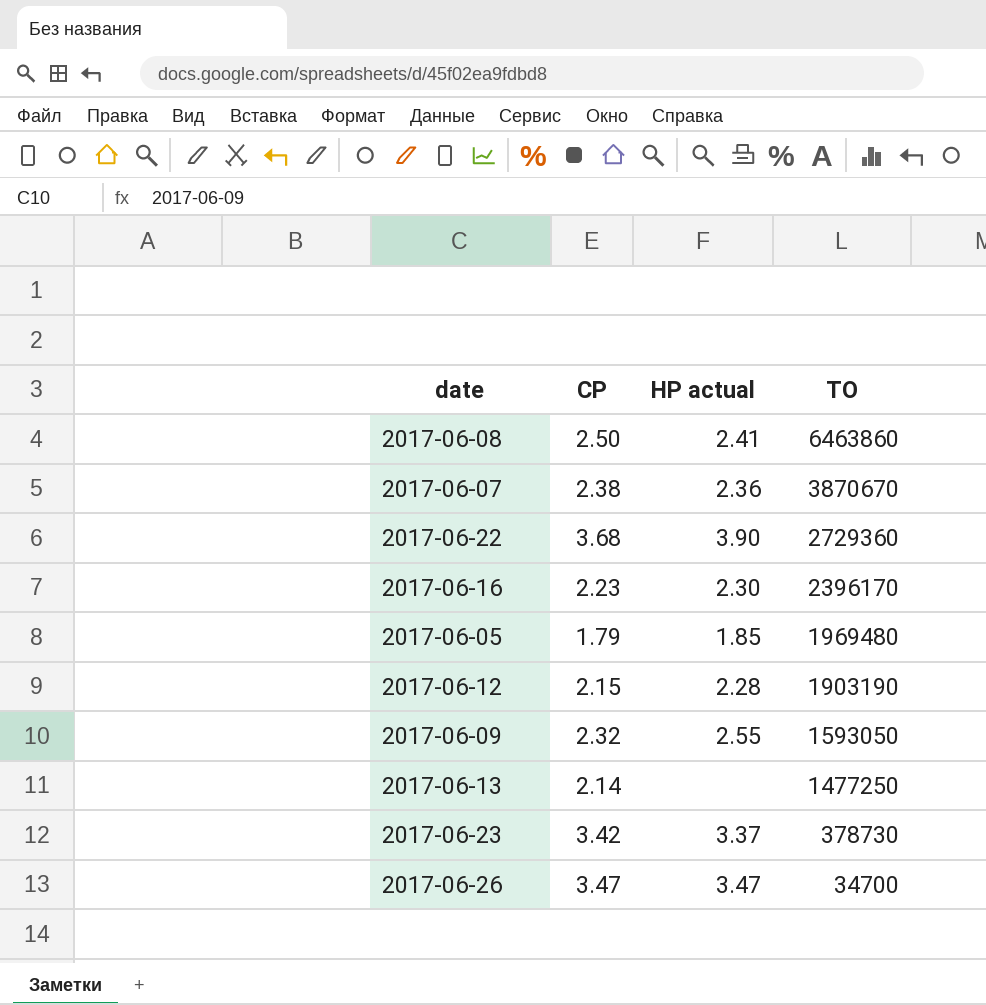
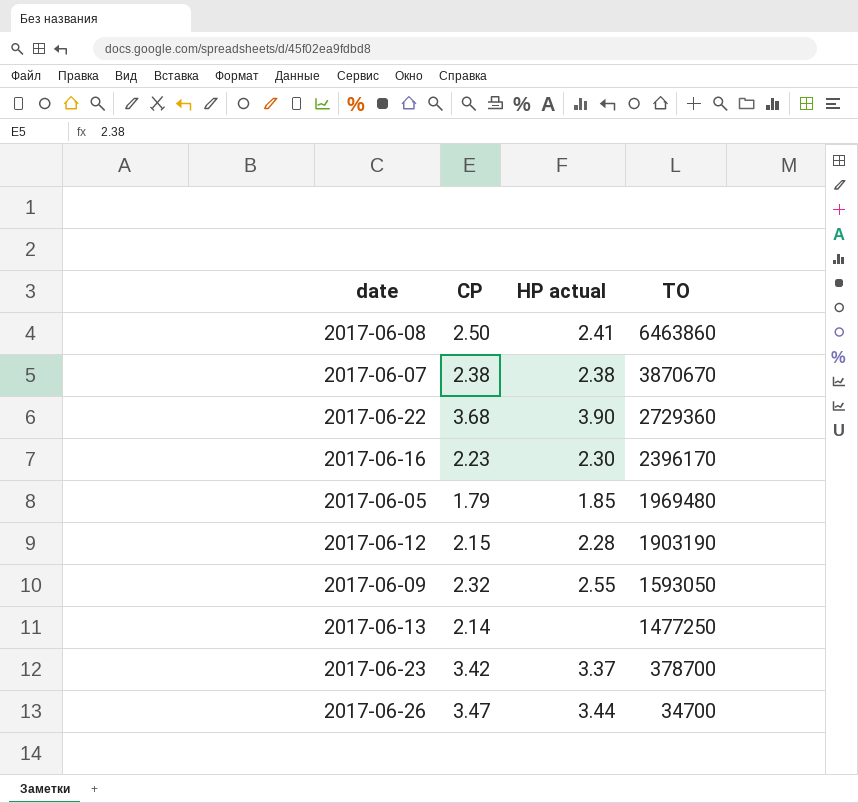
2017-06-07 | HP actual: 2.36 -> 2.38
2017-06-23 | TO: 378730 -> 378700
2017-06-26 | HP actual: 3.47 -> 3.44

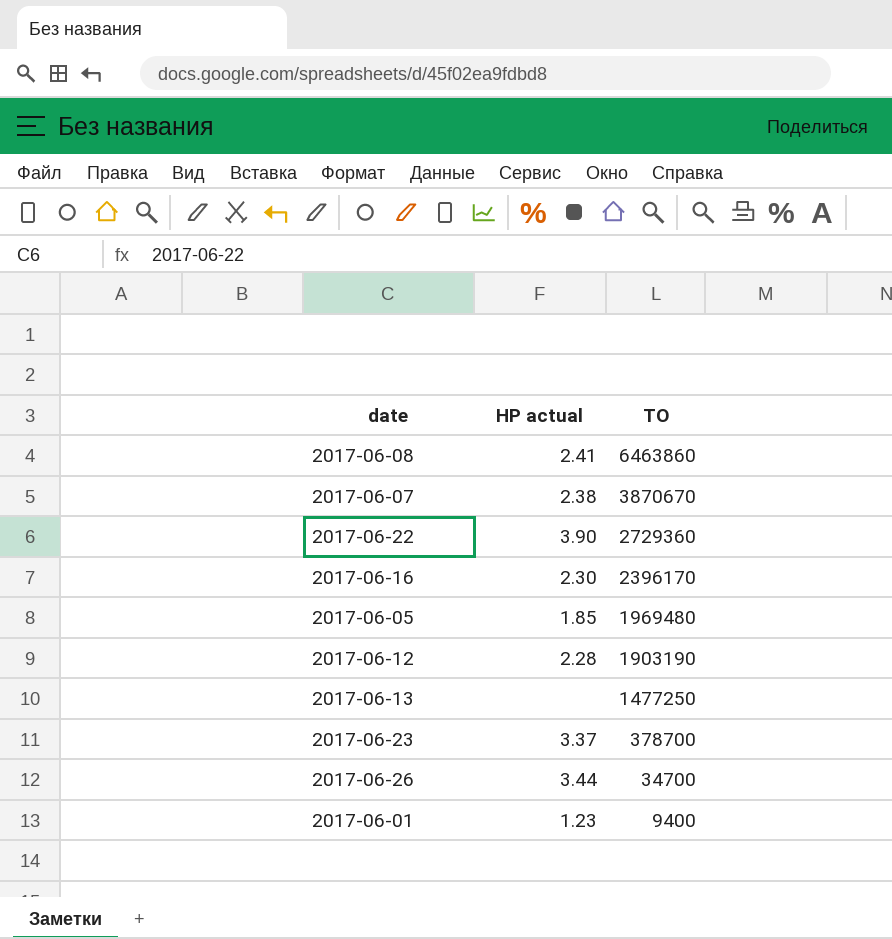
column CP | position: 2 -> none
row 2017-06-09: 2.32 | 2.55 | 1593050 -> none
row 2017-06-01: none -> 1.23 | 9400

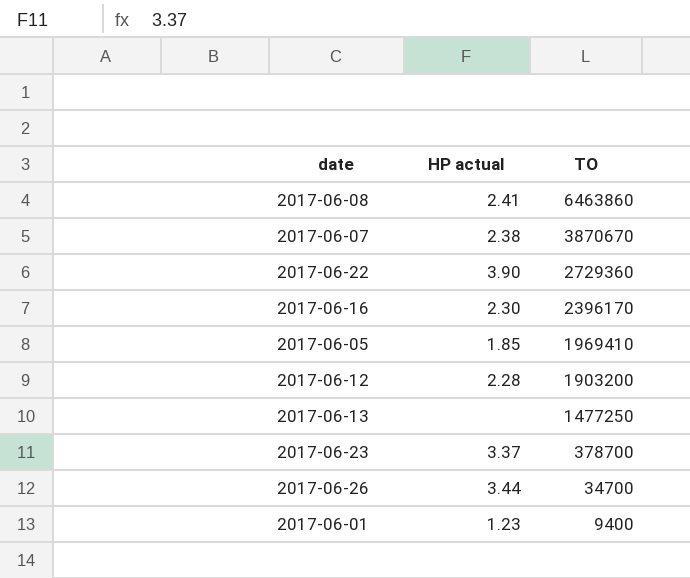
2017-06-05 | TO: 1969480 -> 1969410
2017-06-12 | TO: 1903190 -> 1903200

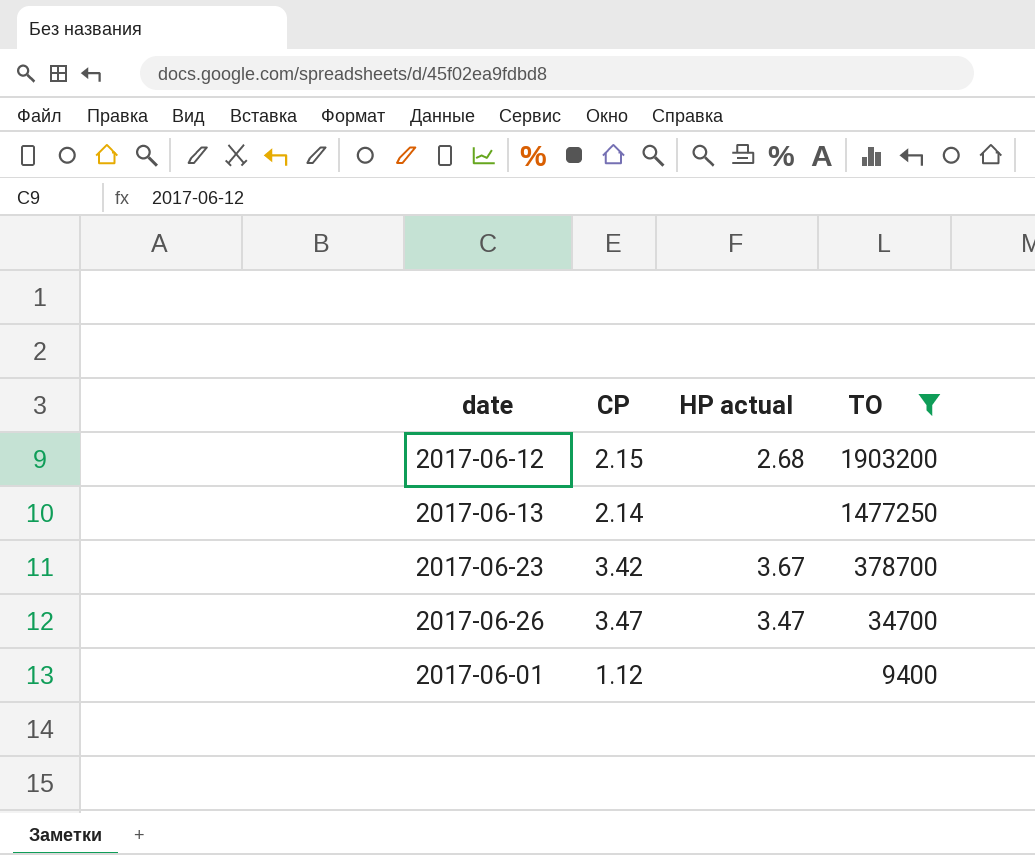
filter: none -> TO <= 1903200
column CP | position: none -> 2
2017-06-12 | HP actual: 2.28 -> 2.68
2017-06-23 | HP actual: 3.37 -> 3.67
2017-06-26 | HP actual: 3.44 -> 3.47
2017-06-01 | HP actual: 1.23 -> none

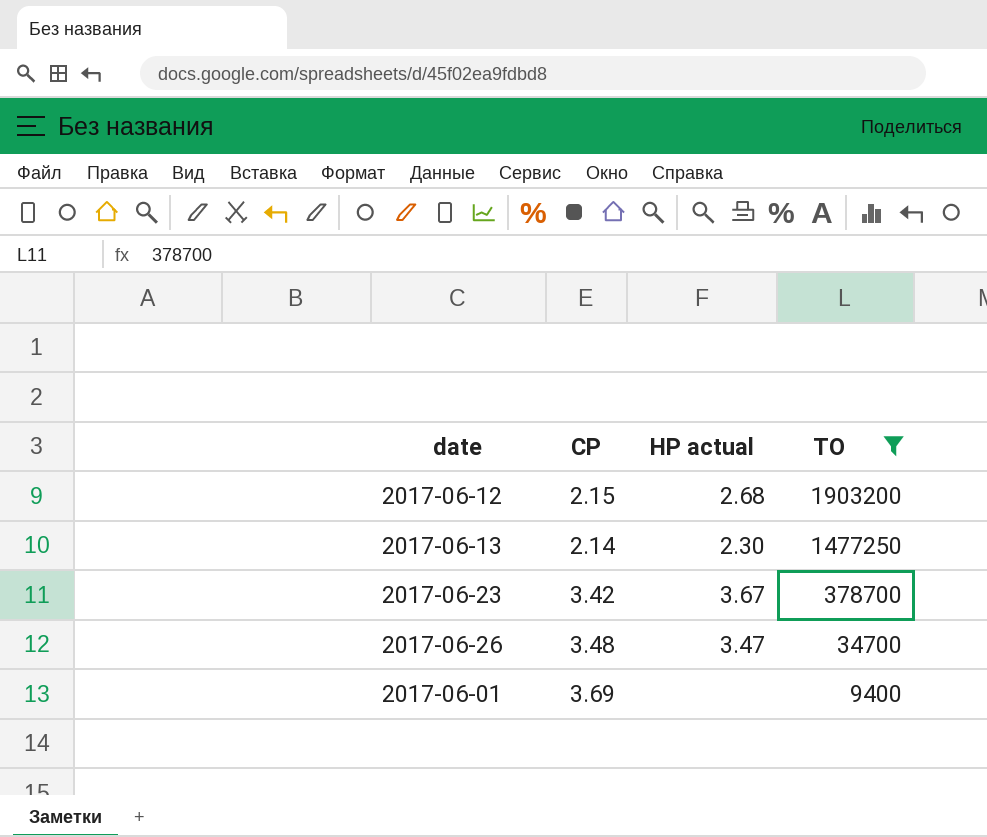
2017-06-13 | HP actual: none -> 2.30
2017-06-26 | CP: 3.47 -> 3.48
2017-06-01 | CP: 1.12 -> 3.69

